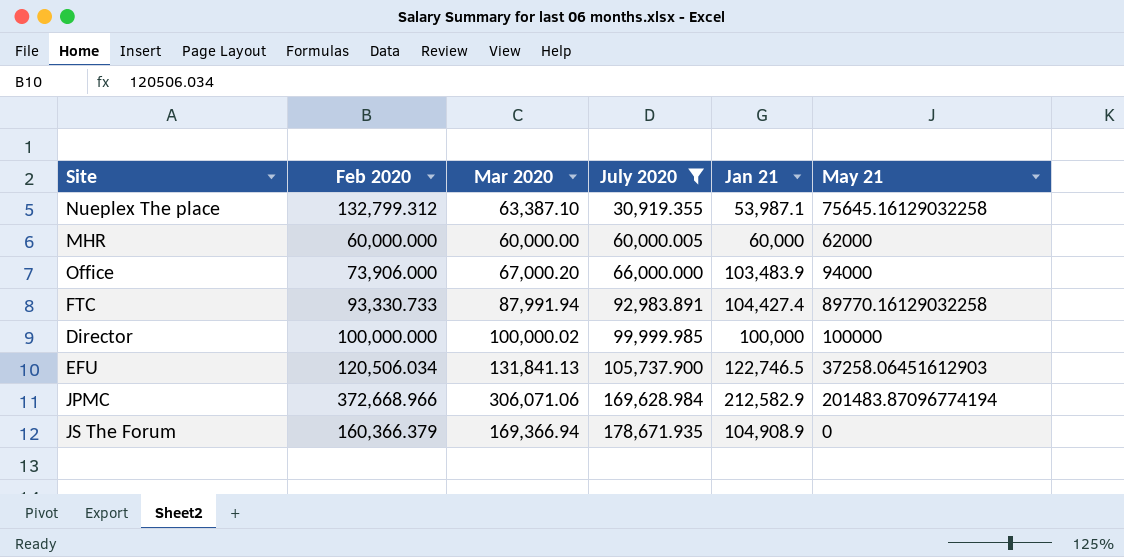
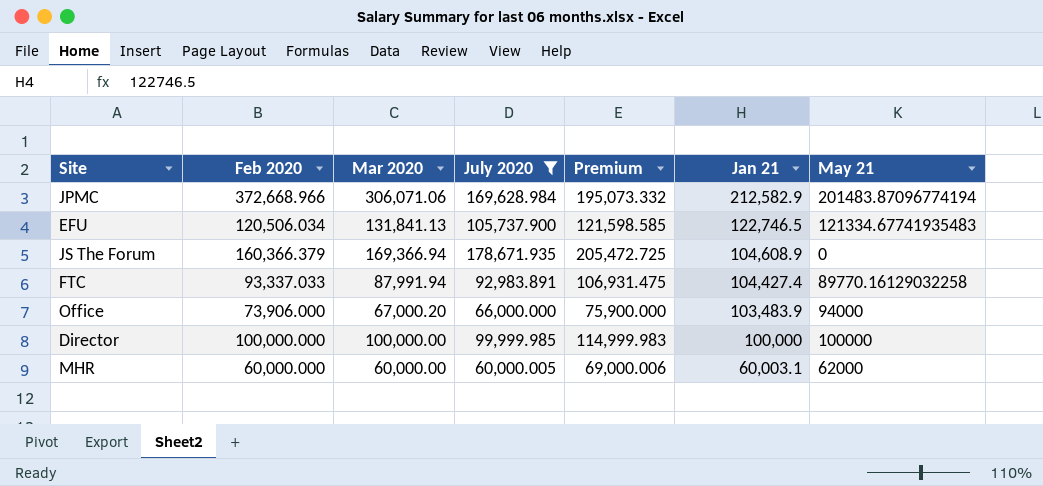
row order: July 2020 ascending -> Jan 21 descending
column Premium | formula: none -> [July 2020] * 1.15
row Nueplex The place: 132,799.312 | 63,387.10 | 30,919.355 | 53,987.1 | 75645.16129032258 -> none
EFU | May 21: 37258.06451612903 -> 121334.67741935483
JS The Forum | Jan 21: 104,908.9 -> 104,608.9
FTC | Feb 2020: 93,330.733 -> 93,337.033
Director | Mar 2020: 100,000.02 -> 100,000.00
MHR | Jan 21: 60,000 -> 60,003.1

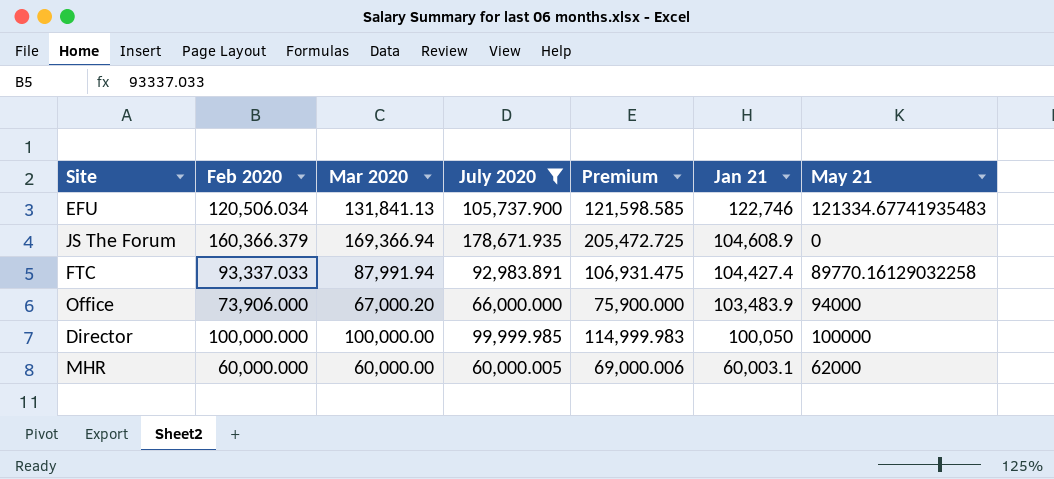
row JPMC: 372,668.966 | 306,071.06 | 169,628.984 | 195,073.332 | 212,582.9 | 201483.87096774194 -> none
EFU | Jan 21: 122,746.5 -> 122,746
Director | Jan 21: 100,000 -> 100,050

